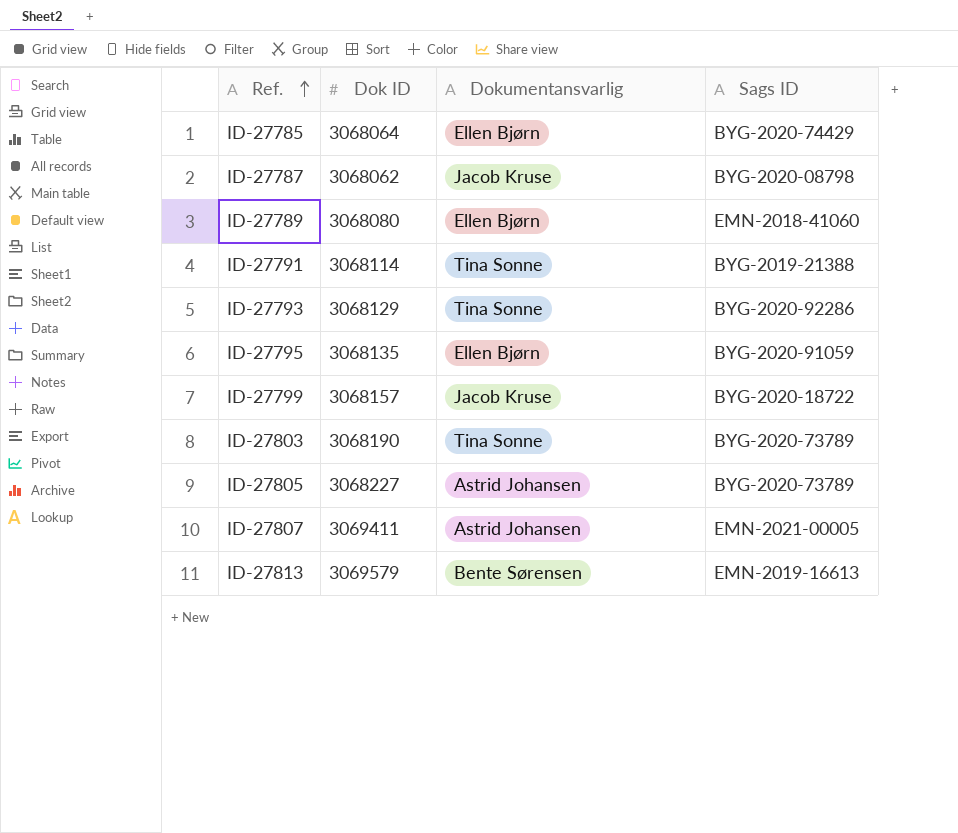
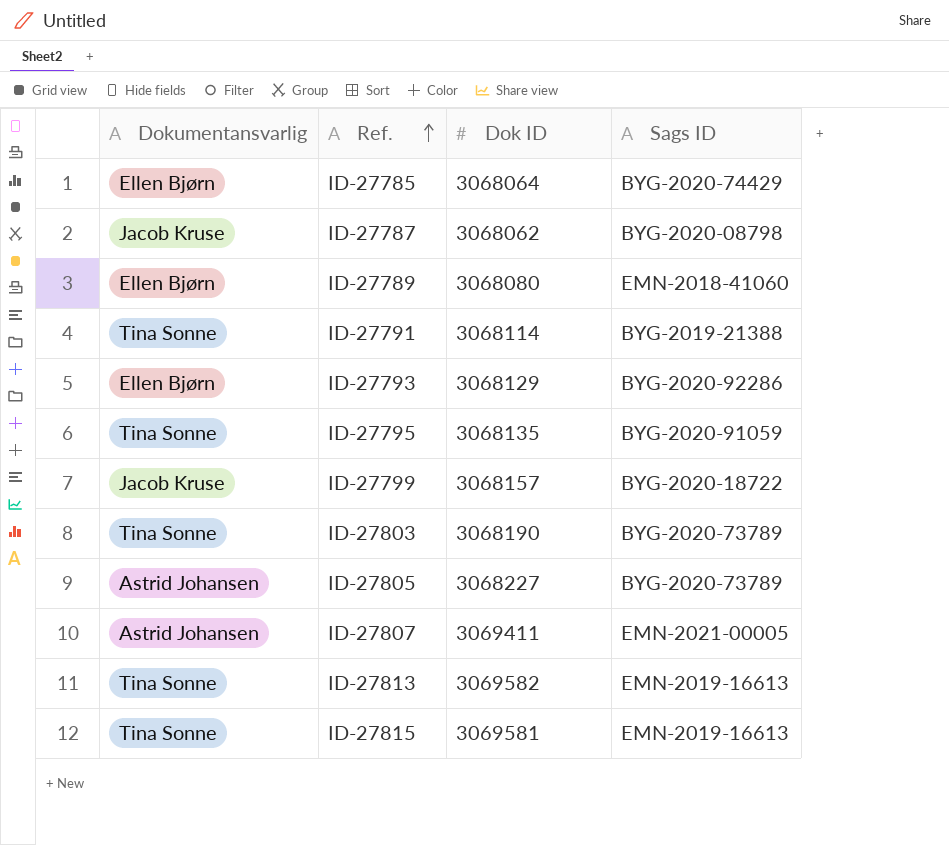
column Dokumentansvarlig | position: 3 -> 1
ID-27793 | Dokumentansvarlig: Tina Sonne -> Ellen Bjørn
ID-27795 | Dokumentansvarlig: Ellen Bjørn -> Tina Sonne
ID-27813 | Dokumentansvarlig: Bente Sørensen -> Tina Sonne
ID-27813 | Dok ID: 3069579 -> 3069582
row ID-27815: none -> Tina Sonne | 3069581 | EMN-2019-16613

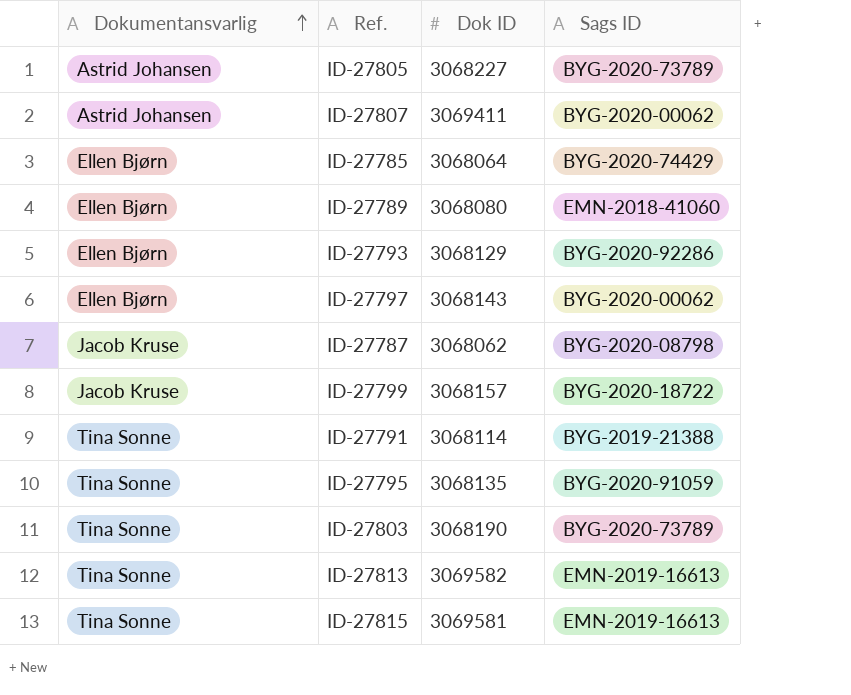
row order: Ref. ascending -> Dokumentansvarlig ascending
ID-27807 | Sags ID: EMN-2021-00005 -> BYG-2020-00062
row ID-27797: none -> Ellen Bjørn | 3068143 | BYG-2020-00062

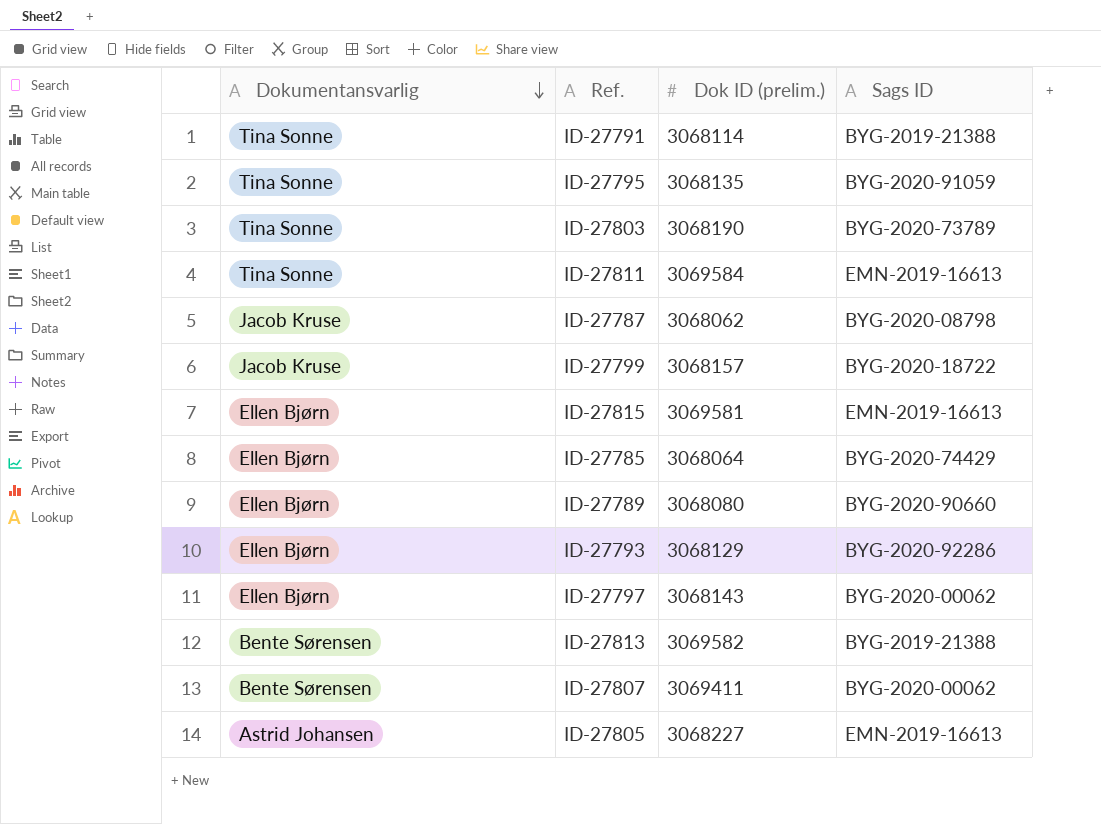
row order: Dokumentansvarlig ascending -> Dokumentansvarlig descending
column name: Dok ID -> Dok ID (prelim.)
row ID-27811: none -> Tina Sonne | 3069584 | EMN-2019-16613
ID-27815 | Dokumentansvarlig: Tina Sonne -> Ellen Bjørn
ID-27789 | Sags ID: EMN-2018-41060 -> BYG-2020-90660
ID-27813 | Dokumentansvarlig: Tina Sonne -> Bente Sørensen
ID-27813 | Sags ID: EMN-2019-16613 -> BYG-2019-21388
ID-27807 | Dokumentansvarlig: Astrid Johansen -> Bente Sørensen
ID-27805 | Sags ID: BYG-2020-73789 -> EMN-2019-16613

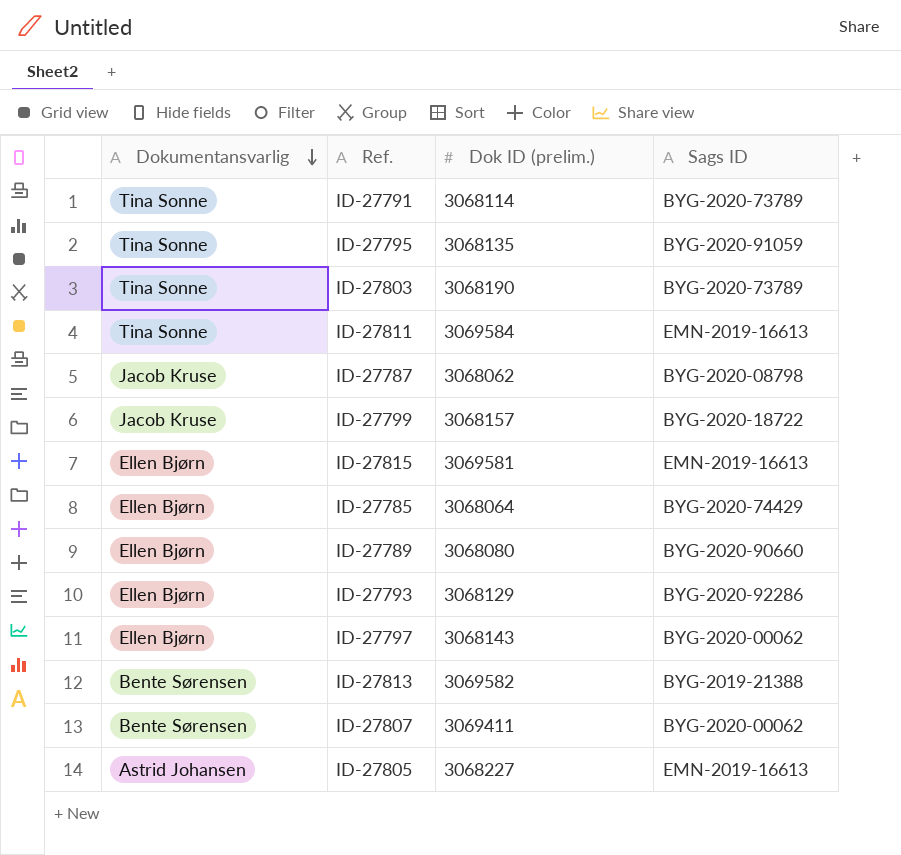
ID-27791 | Sags ID: BYG-2019-21388 -> BYG-2020-73789

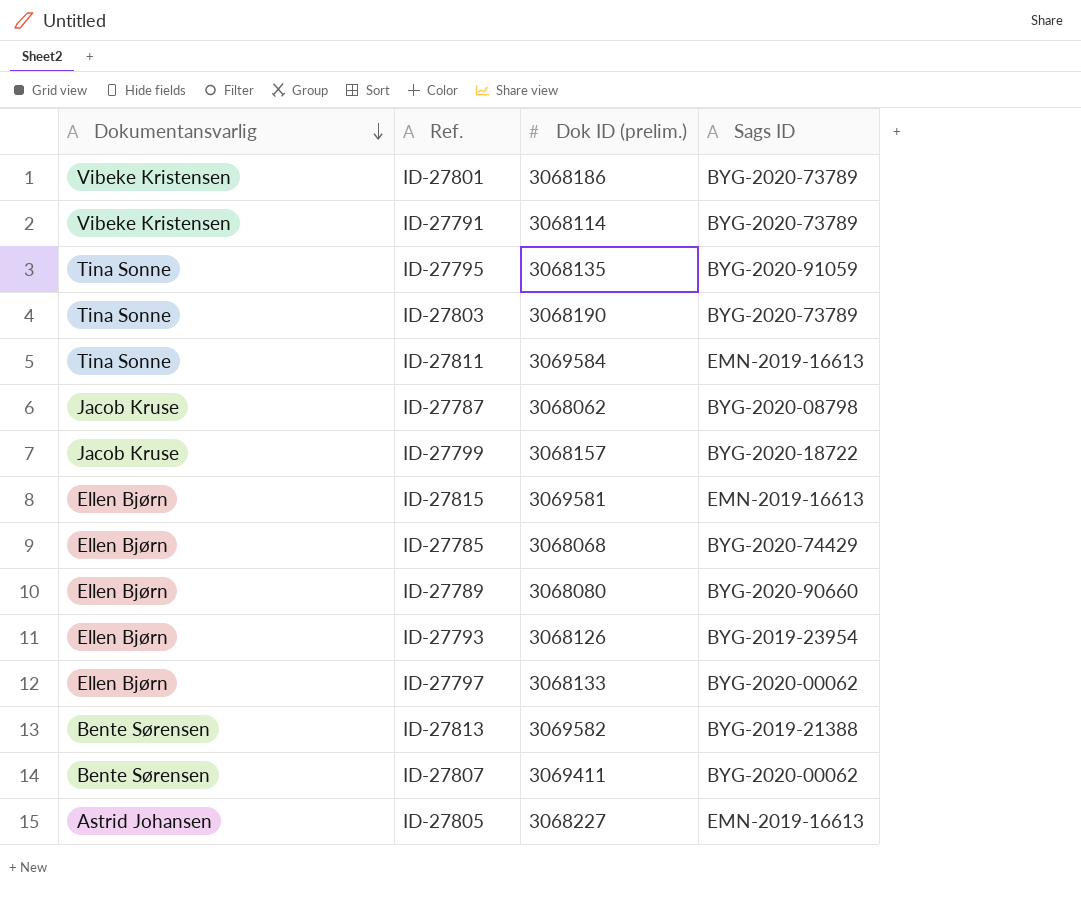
row ID-27801: none -> Vibeke Kristensen | 3068186 | BYG-2020-73789
ID-27791 | Dokumentansvarlig: Tina Sonne -> Vibeke Kristensen
ID-27785 | Dok ID (prelim.): 3068064 -> 3068068
ID-27793 | Dok ID (prelim.): 3068129 -> 3068126
ID-27793 | Sags ID: BYG-2020-92286 -> BYG-2019-23954
ID-27797 | Dok ID (prelim.): 3068143 -> 3068133

